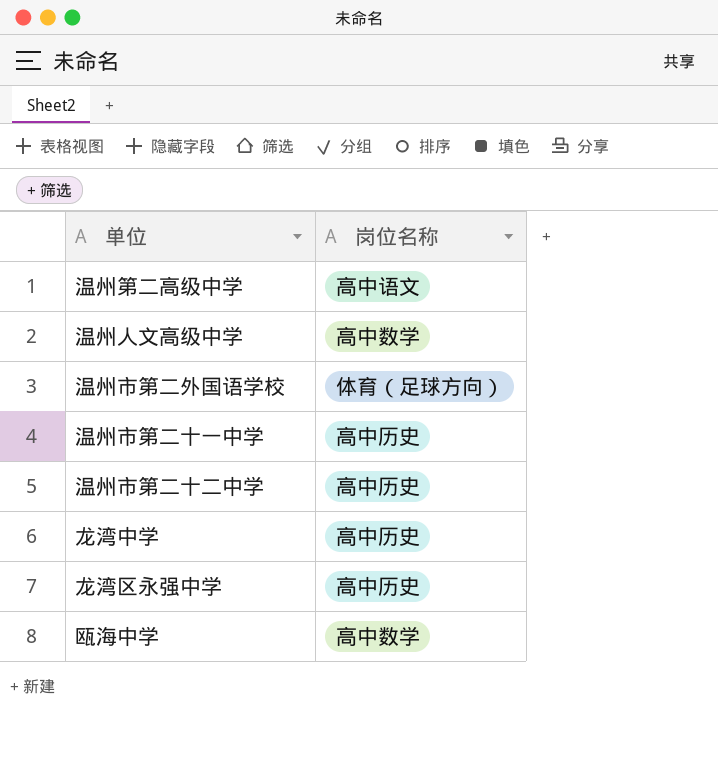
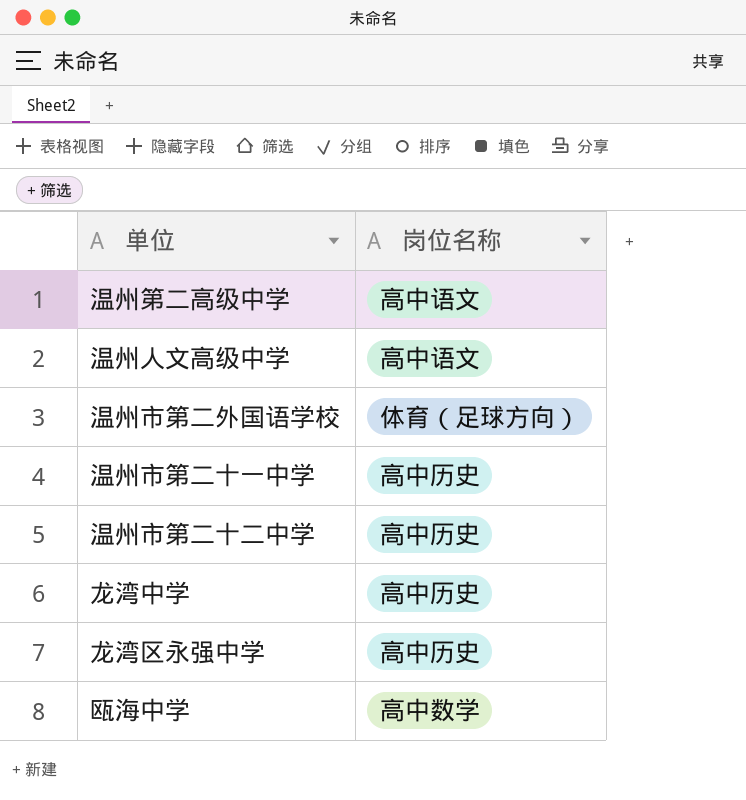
温州人文高级中学 | 岗位名称: 高中数学 -> 高中语文

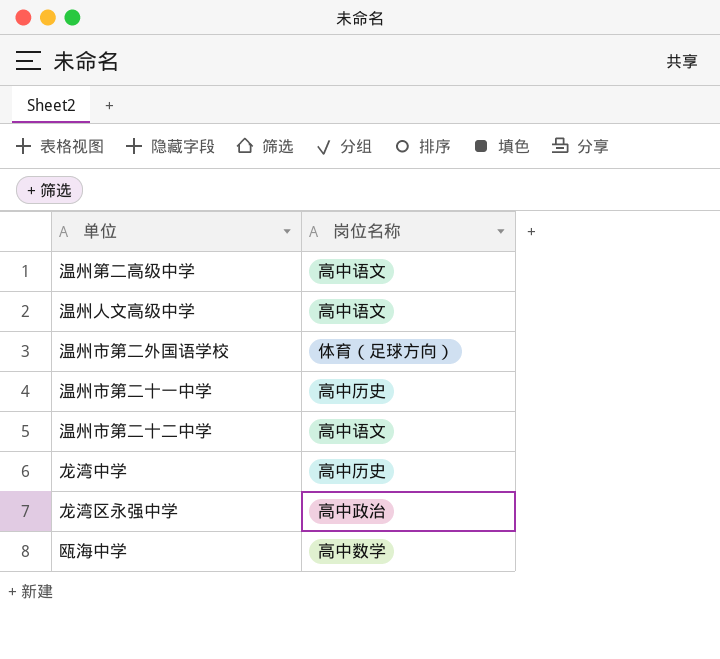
温州市第二十二中学 | 岗位名称: 高中历史 -> 高中语文
龙湾区永强中学 | 岗位名称: 高中历史 -> 高中政治

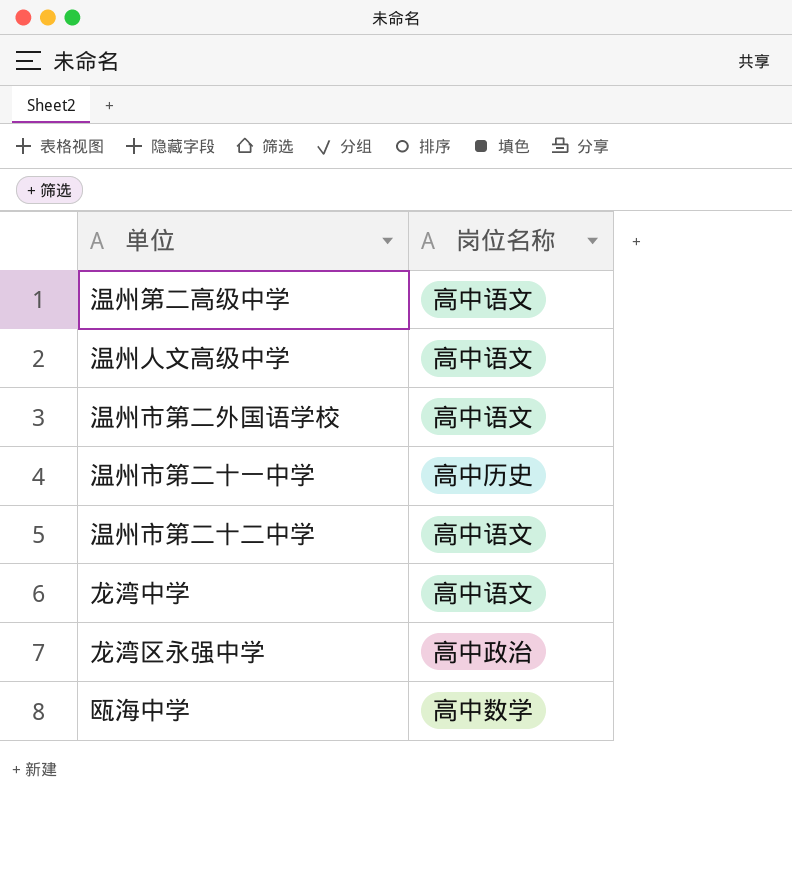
温州市第二外国语学校 | 岗位名称: 体育（足球方向） -> 高中语文
龙湾中学 | 岗位名称: 高中历史 -> 高中语文

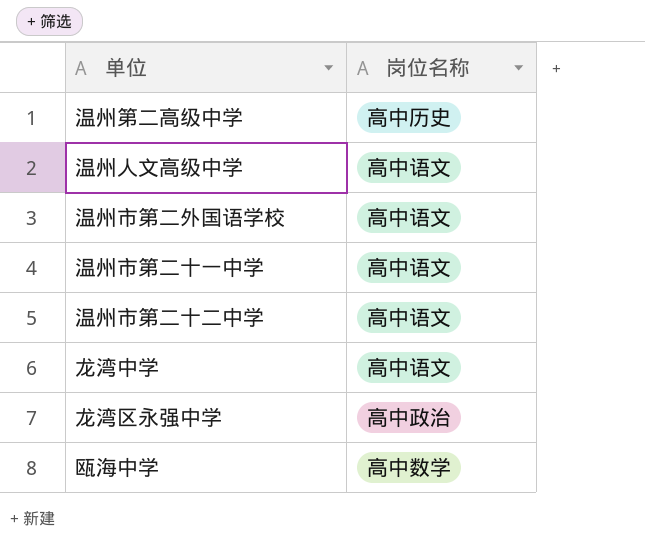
温州第二高级中学 | 岗位名称: 高中语文 -> 高中历史
温州市第二十一中学 | 岗位名称: 高中历史 -> 高中语文

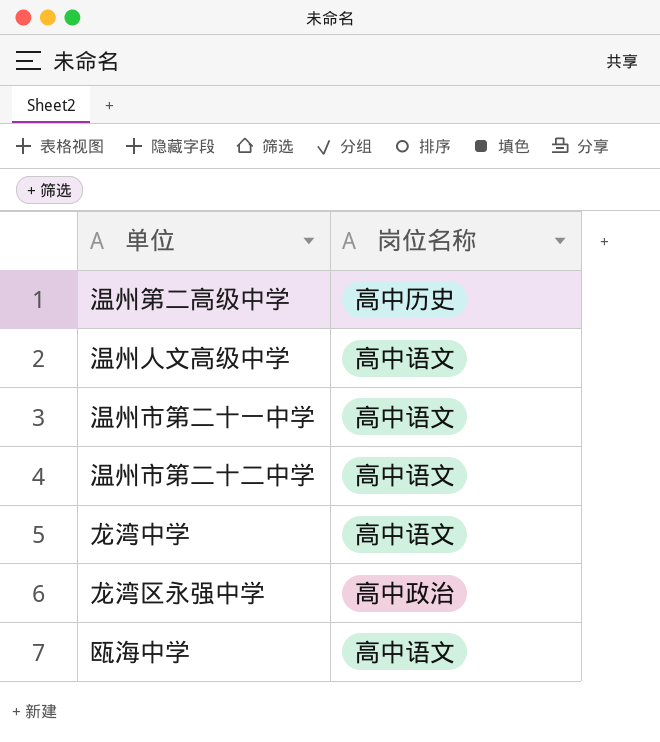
row 温州市第二外国语学校: 高中语文 -> none
瓯海中学 | 岗位名称: 高中数学 -> 高中语文

